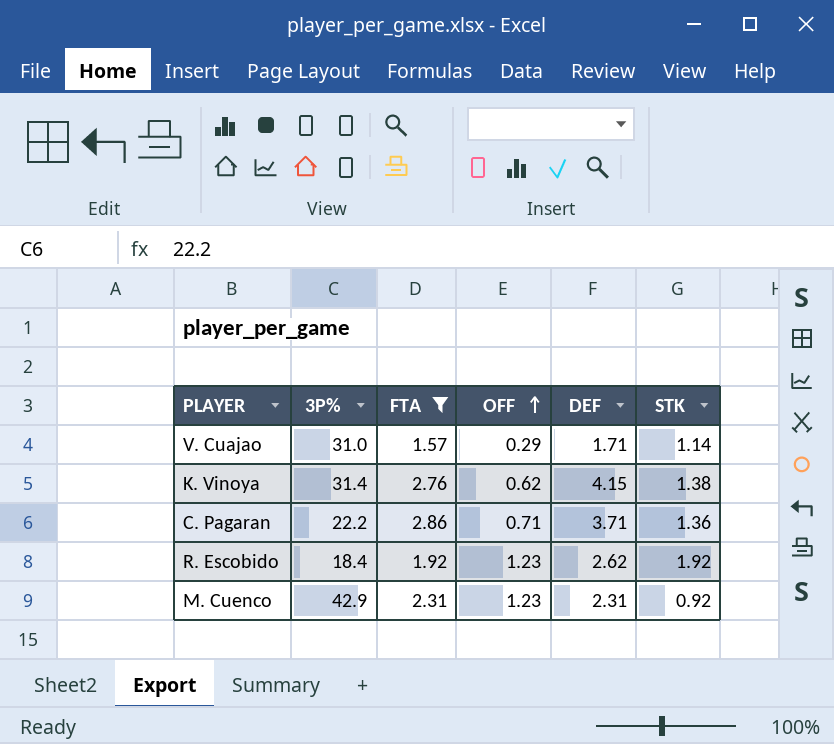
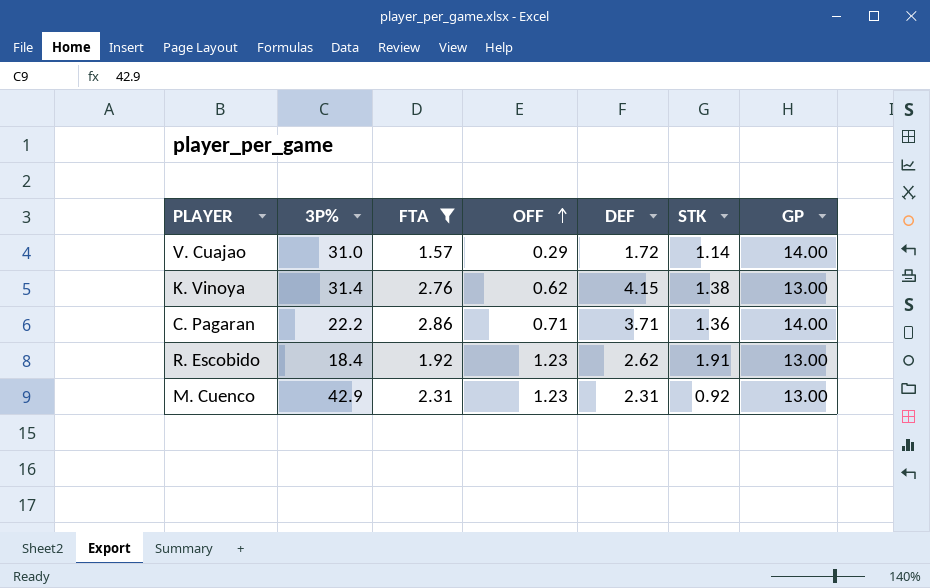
column GP | position: none -> 7
V. Cuajao | DEF: 1.71 -> 1.72
R. Escobido | STK: 1.92 -> 1.91

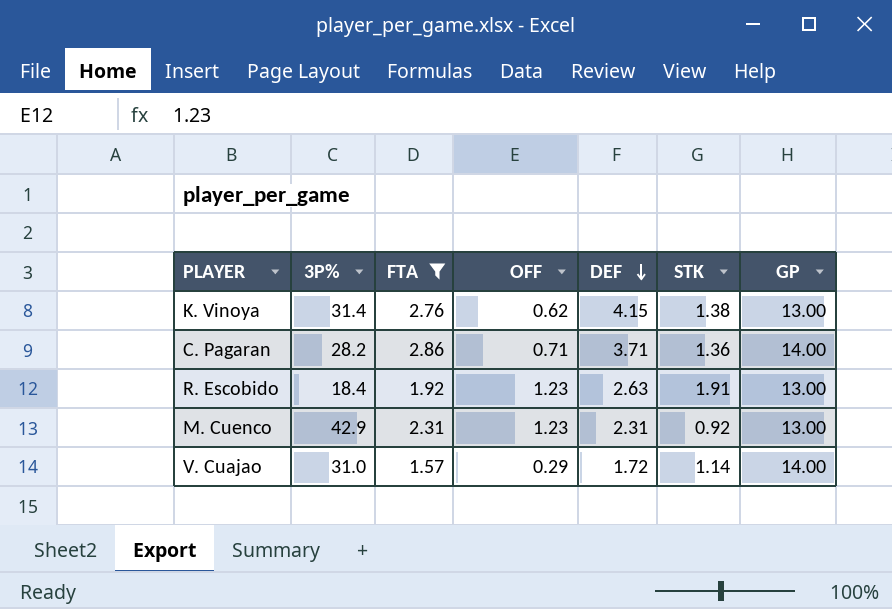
row order: OFF ascending -> DEF descending
C. Pagaran | 3P%: 22.2 -> 28.2
R. Escobido | DEF: 2.62 -> 2.63

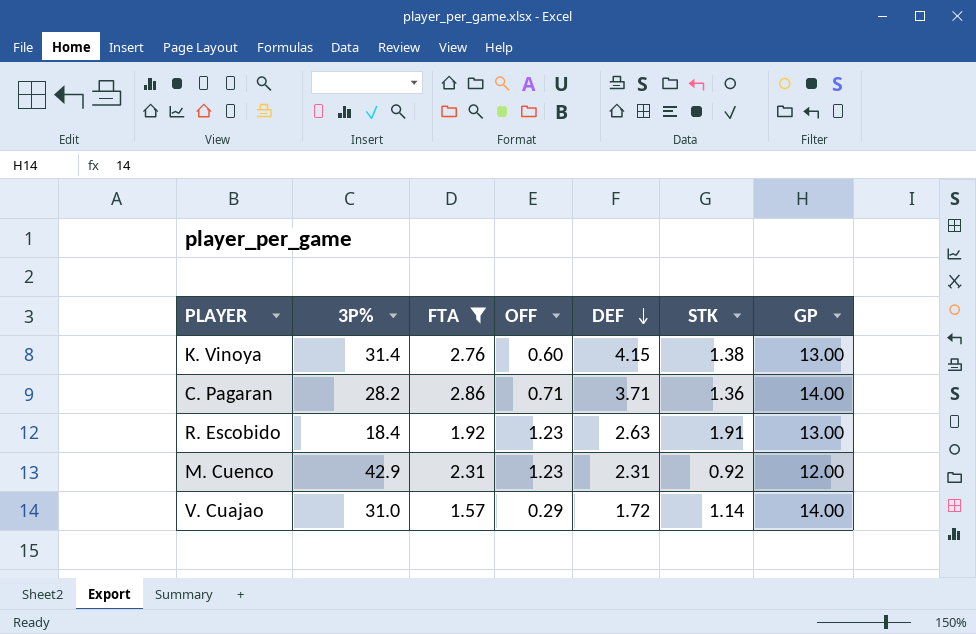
K. Vinoya | OFF: 0.62 -> 0.60
M. Cuenco | GP: 13.00 -> 12.00

